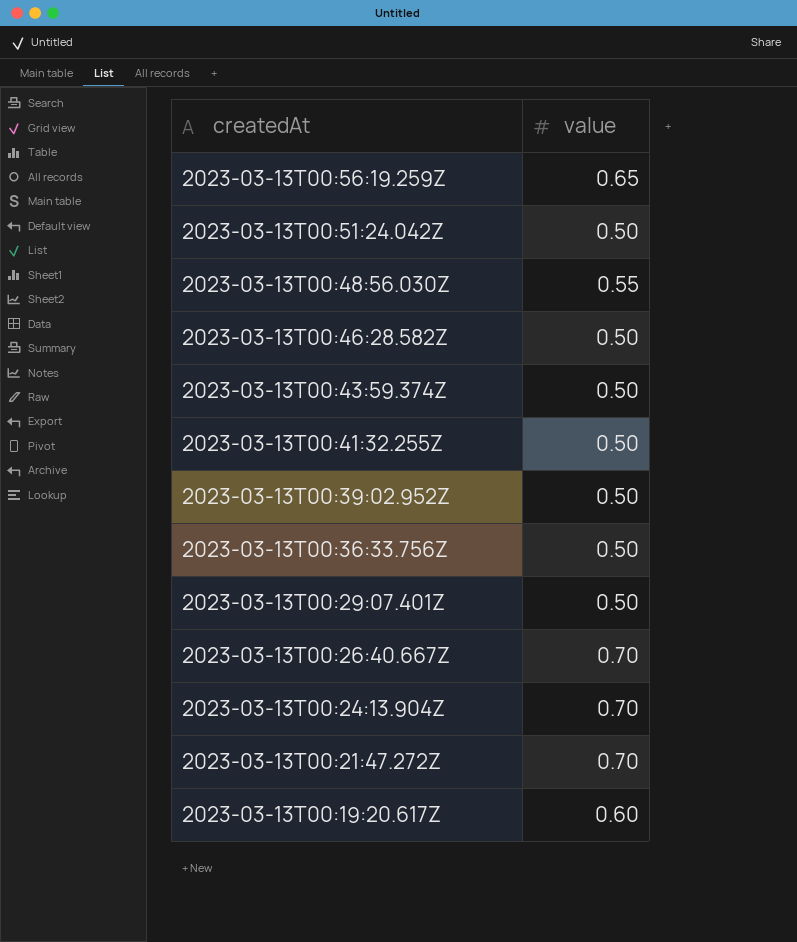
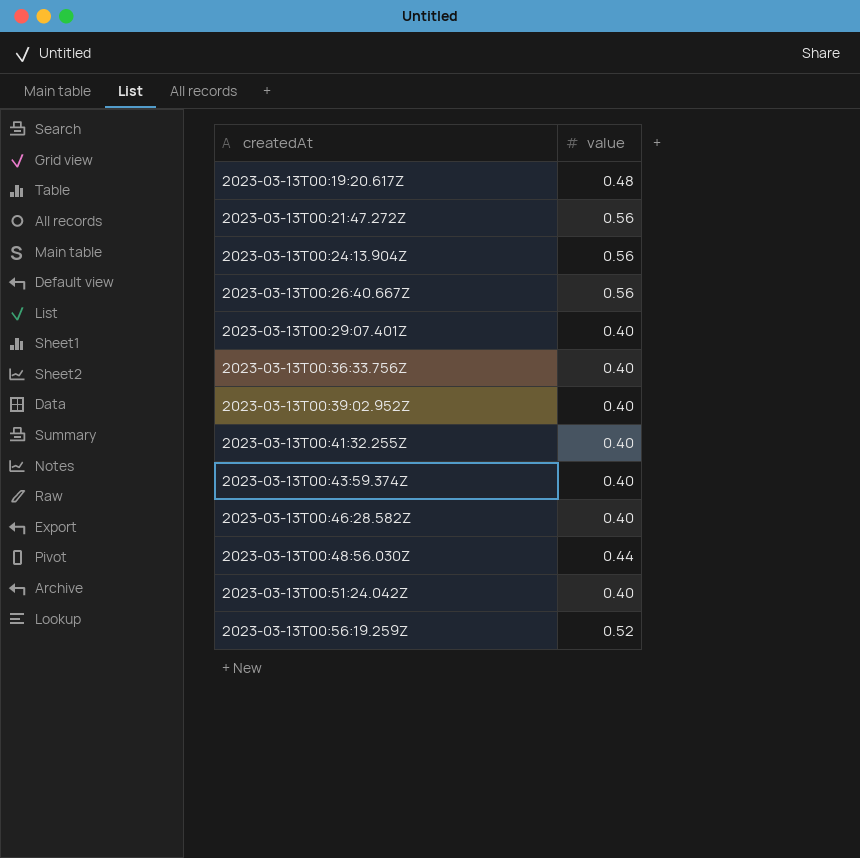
row order: createdAt descending -> createdAt ascending
2023-03-13T00:19:20.617Z | value: 0.60 -> 0.48
2023-03-13T00:21:47.272Z | value: 0.70 -> 0.56
2023-03-13T00:24:13.904Z | value: 0.70 -> 0.56
2023-03-13T00:26:40.667Z | value: 0.70 -> 0.56
2023-03-13T00:29:07.401Z | value: 0.50 -> 0.40
2023-03-13T00:36:33.756Z | value: 0.50 -> 0.40
2023-03-13T00:39:02.952Z | value: 0.50 -> 0.40
2023-03-13T00:41:32.255Z | value: 0.50 -> 0.40
2023-03-13T00:43:59.374Z | value: 0.50 -> 0.40
2023-03-13T00:46:28.582Z | value: 0.50 -> 0.40
2023-03-13T00:48:56.030Z | value: 0.55 -> 0.44
2023-03-13T00:51:24.042Z | value: 0.50 -> 0.40
2023-03-13T00:56:19.259Z | value: 0.65 -> 0.52

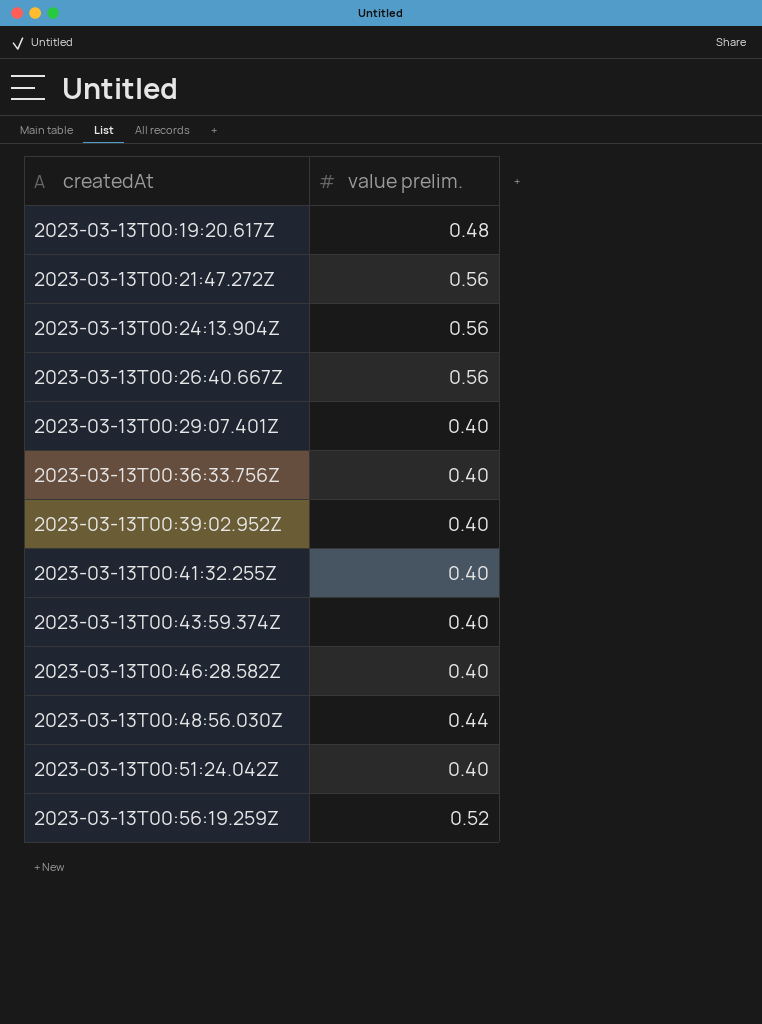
column name: value -> value prelim.

